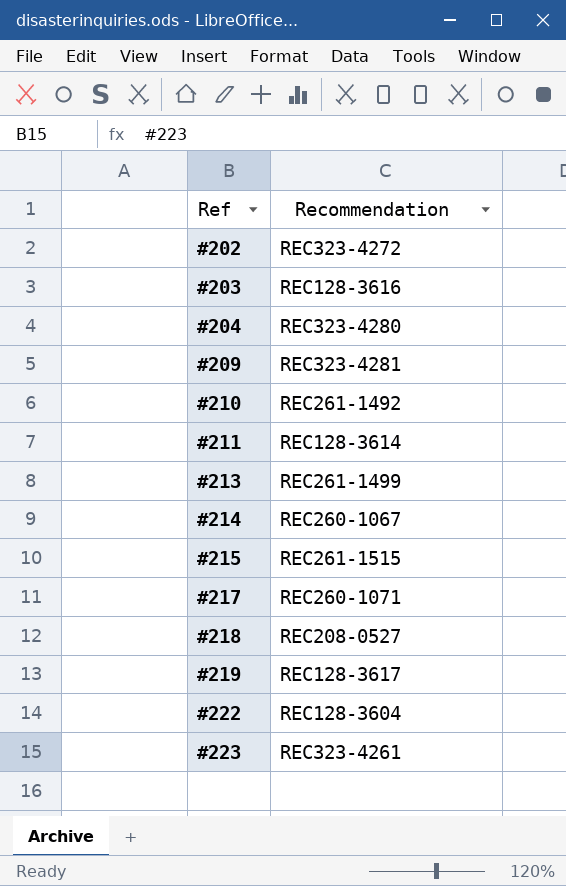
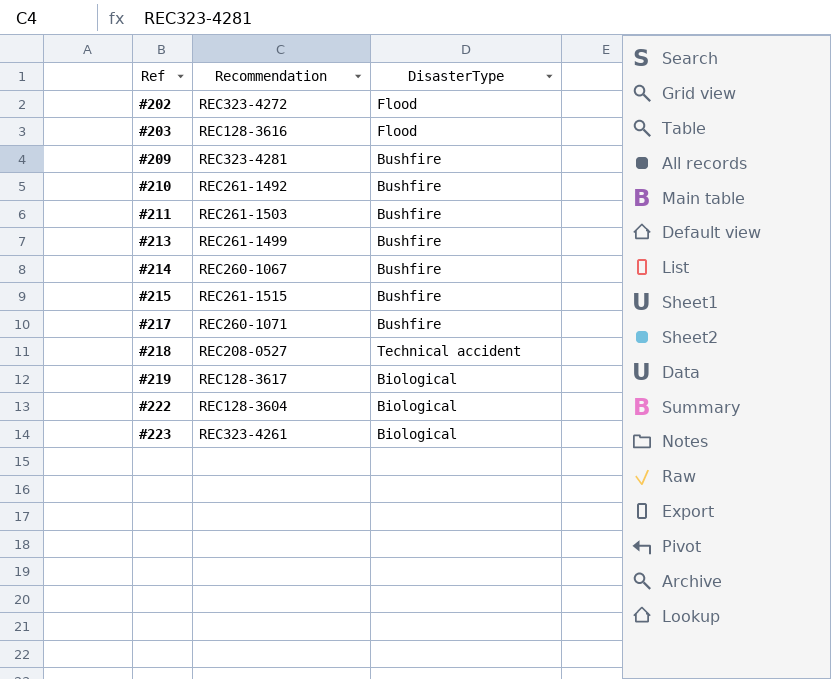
column DisasterType | position: none -> 3
row #204: REC323-4280 -> none
#211 | Recommendation: REC128-3614 -> REC261-1503

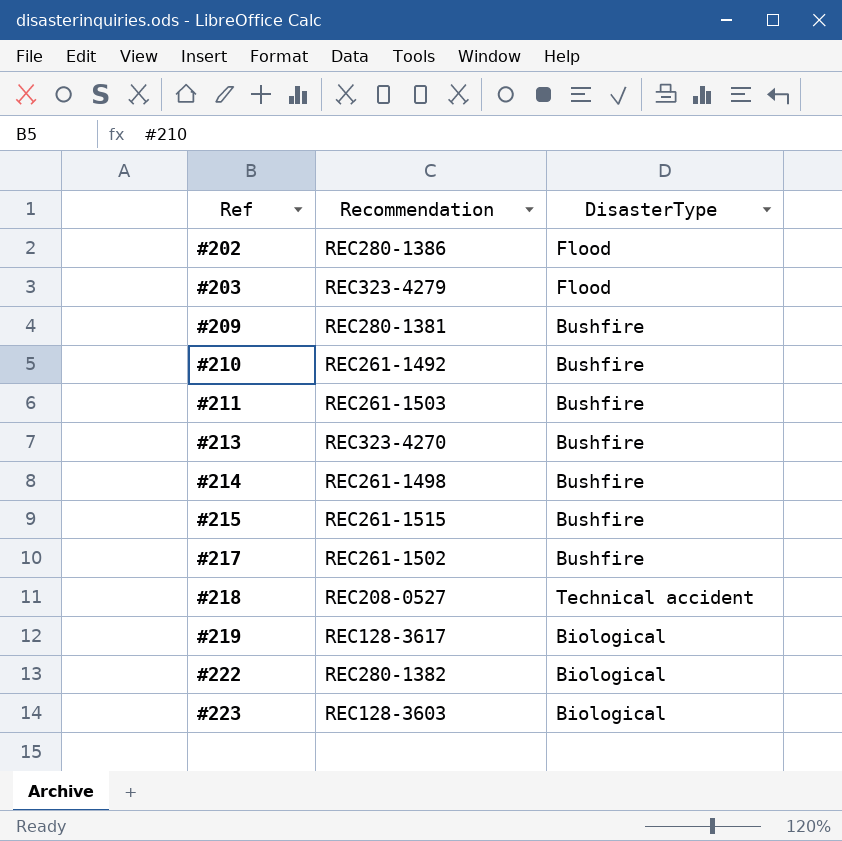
#202 | Recommendation: REC323-4272 -> REC280-1386
#203 | Recommendation: REC128-3616 -> REC323-4279
#209 | Recommendation: REC323-4281 -> REC280-1381
#213 | Recommendation: REC261-1499 -> REC323-4270
#214 | Recommendation: REC260-1067 -> REC261-1498
#217 | Recommendation: REC260-1071 -> REC261-1502
#222 | Recommendation: REC128-3604 -> REC280-1382
#223 | Recommendation: REC323-4261 -> REC128-3603

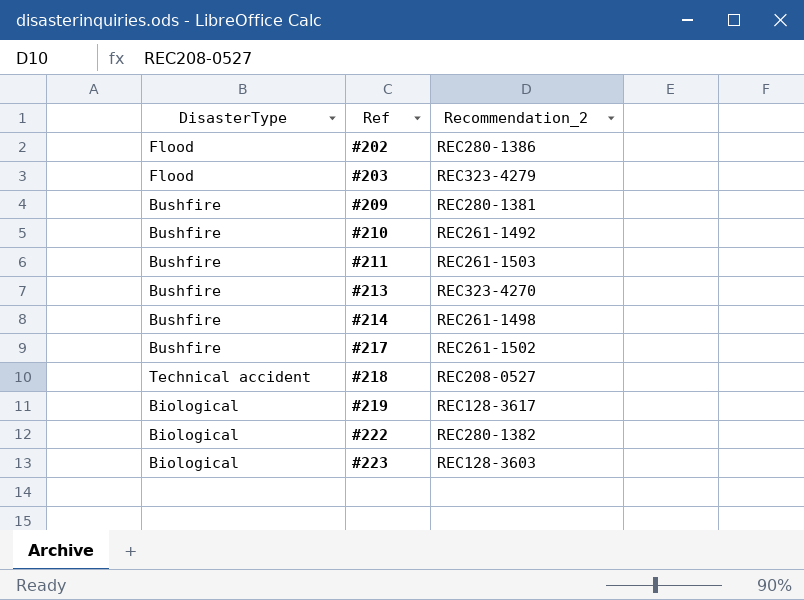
column DisasterType | position: 3 -> 1
column name: Recommendation -> Recommendation_2
row #215: REC261-1515 | Bushfire -> none

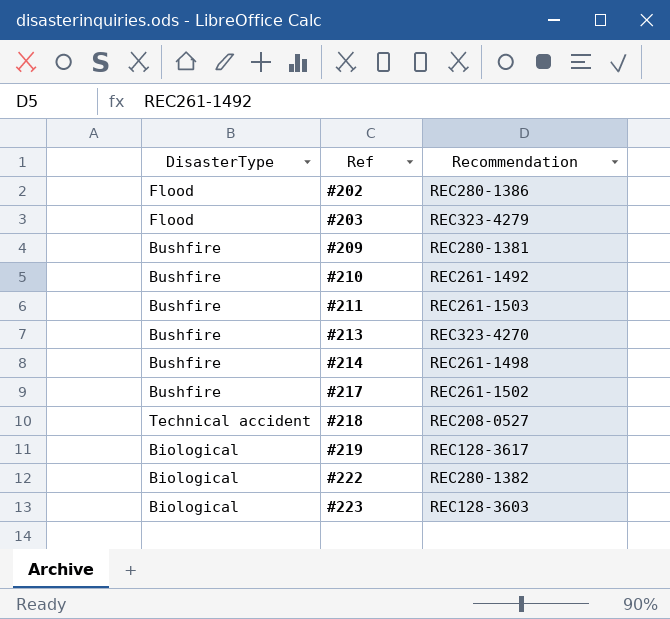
column name: Recommendation_2 -> Recommendation

